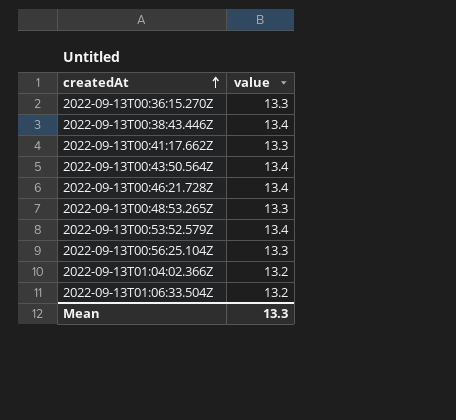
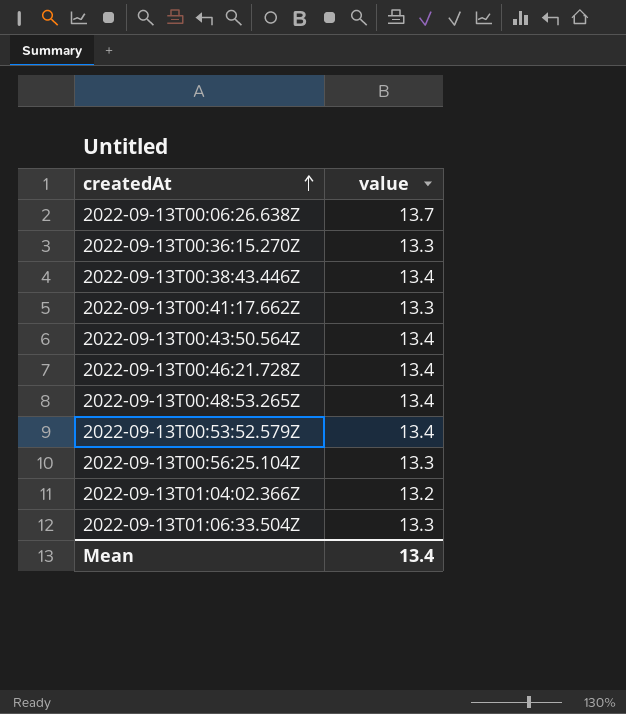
row 2022-09-13T00:06:26.638Z: none -> 13.7
2022-09-13T00:48:53.265Z | value: 13.3 -> 13.4
2022-09-13T01:06:33.504Z | value: 13.2 -> 13.3
Mean | value: 13.3 -> 13.4

